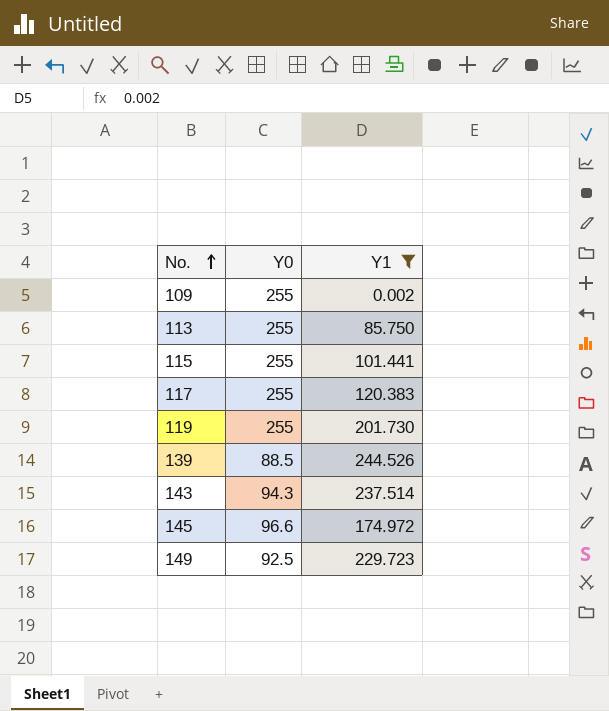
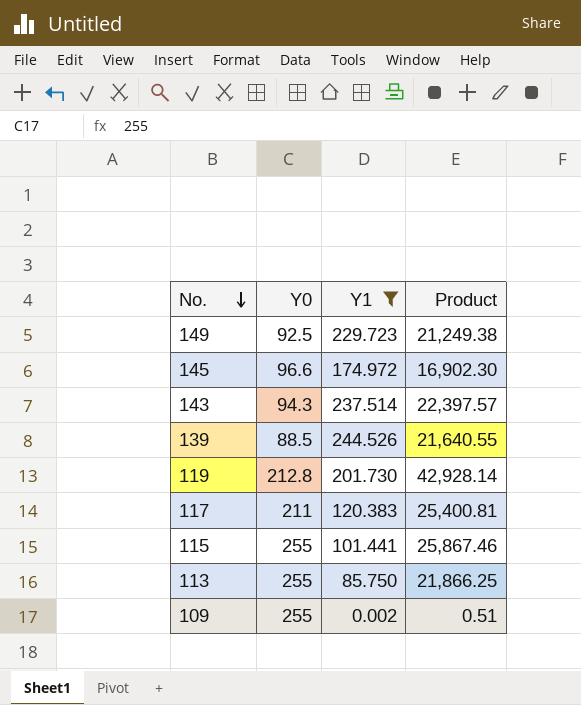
row order: No. ascending -> No. descending
column Product | formula: none -> [Y0] * [Y1]
119 | Y0: 255 -> 212.8
117 | Y0: 255 -> 211

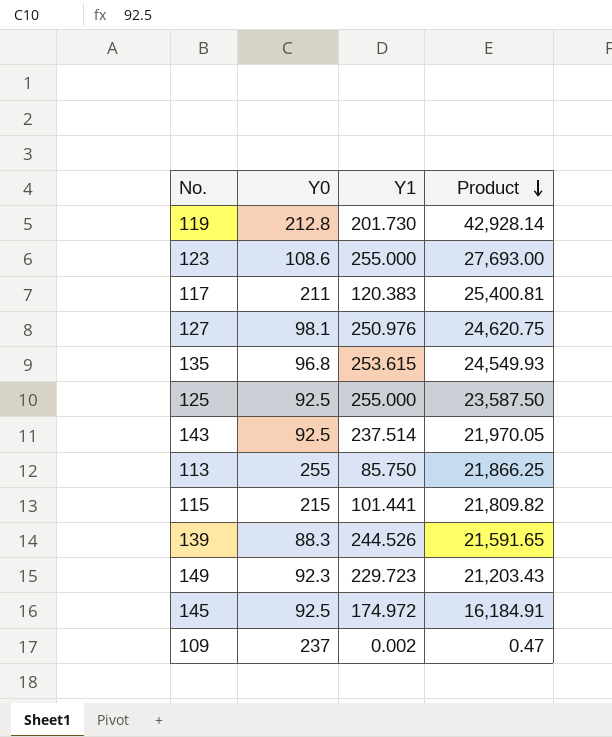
filter: Y1 <= 244.526 -> none
row order: No. descending -> Product descending
143 | Y0: 94.3 -> 92.5
143 | Product: 22,397.57 -> 21,970.05
115 | Y0: 255 -> 215
115 | Product: 25,867.46 -> 21,809.82
139 | Y0: 88.5 -> 88.3
139 | Product: 21,640.55 -> 21,591.65
149 | Y0: 92.5 -> 92.3
149 | Product: 21,249.38 -> 21,203.43
145 | Y0: 96.6 -> 92.5
145 | Product: 16,902.30 -> 16,184.91
109 | Y0: 255 -> 237
109 | Product: 0.51 -> 0.47

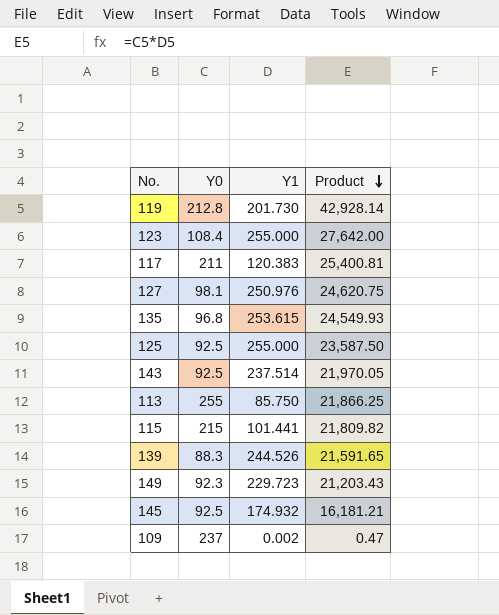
123 | Y0: 108.6 -> 108.4
123 | Product: 27,693.00 -> 27,642.00
145 | Y1: 174.972 -> 174.932
145 | Product: 16,184.91 -> 16,181.21

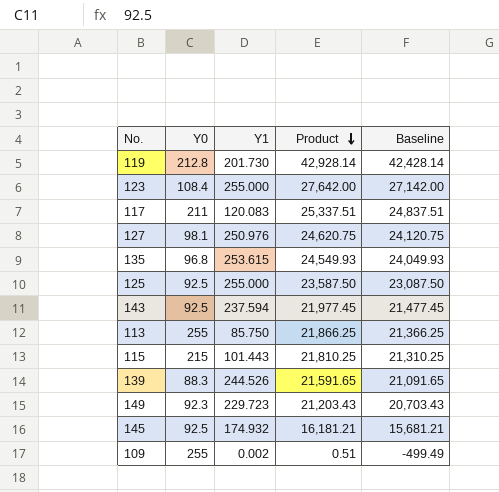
column Baseline | formula: none -> [Product] - 500
117 | Y1: 120.383 -> 120.083
117 | Product: 25,400.81 -> 25,337.51
143 | Y1: 237.514 -> 237.594
143 | Product: 21,970.05 -> 21,977.45
115 | Y1: 101.441 -> 101.443
115 | Product: 21,809.82 -> 21,810.25
109 | Y0: 237 -> 255
109 | Product: 0.47 -> 0.51

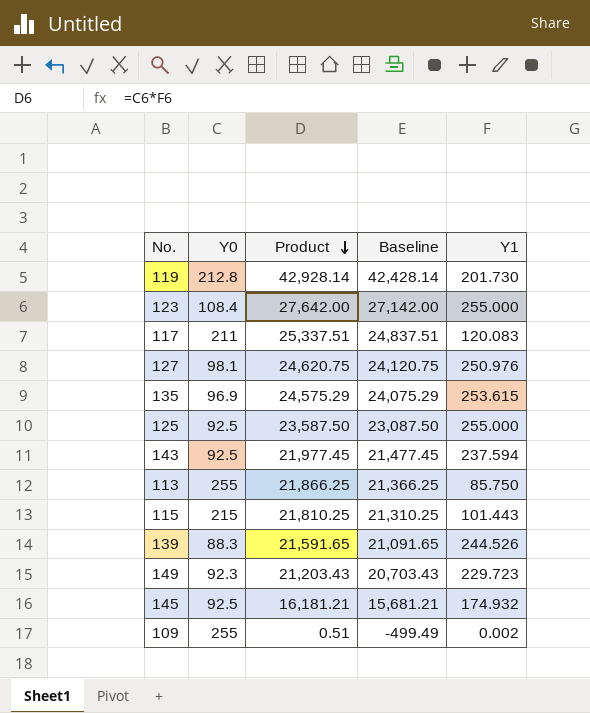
column Y1 | position: 3 -> 5
135 | Y0: 96.8 -> 96.9
135 | Product: 24,549.93 -> 24,575.29
135 | Baseline: 24,049.93 -> 24,075.29

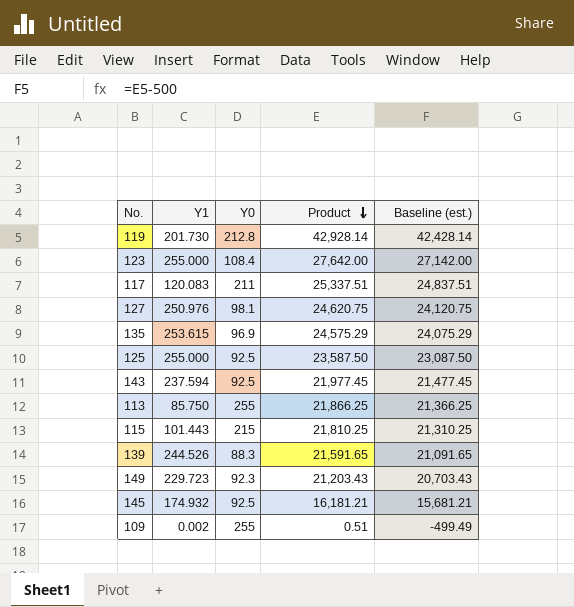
column Y1 | position: 5 -> 2
column name: Baseline -> Baseline (est.)

